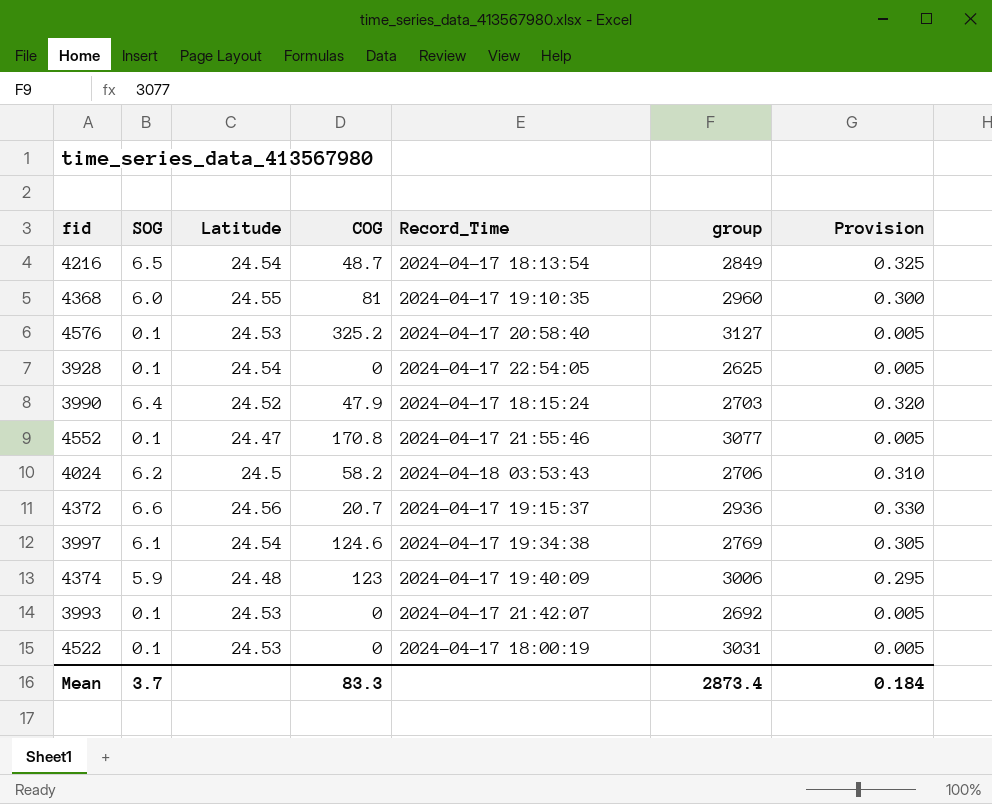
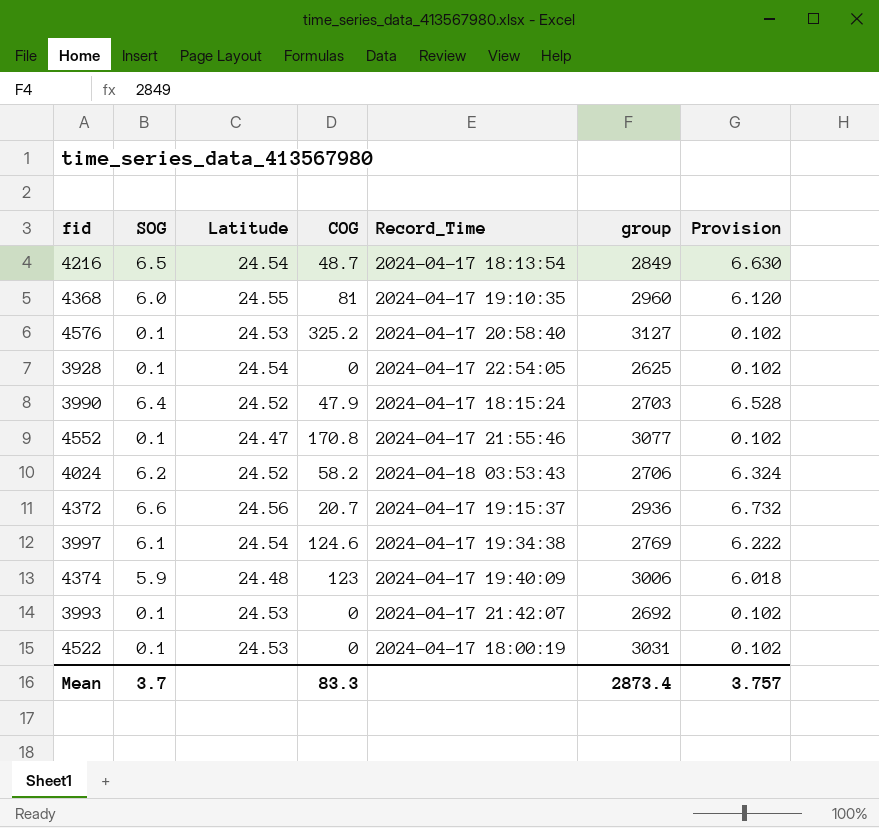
column Provision | formula: [SOG] * 0.05 -> [SOG] * 1.02
4024 | Latitude: 24.5 -> 24.52
Mean | Provision: 0.184 -> 3.757

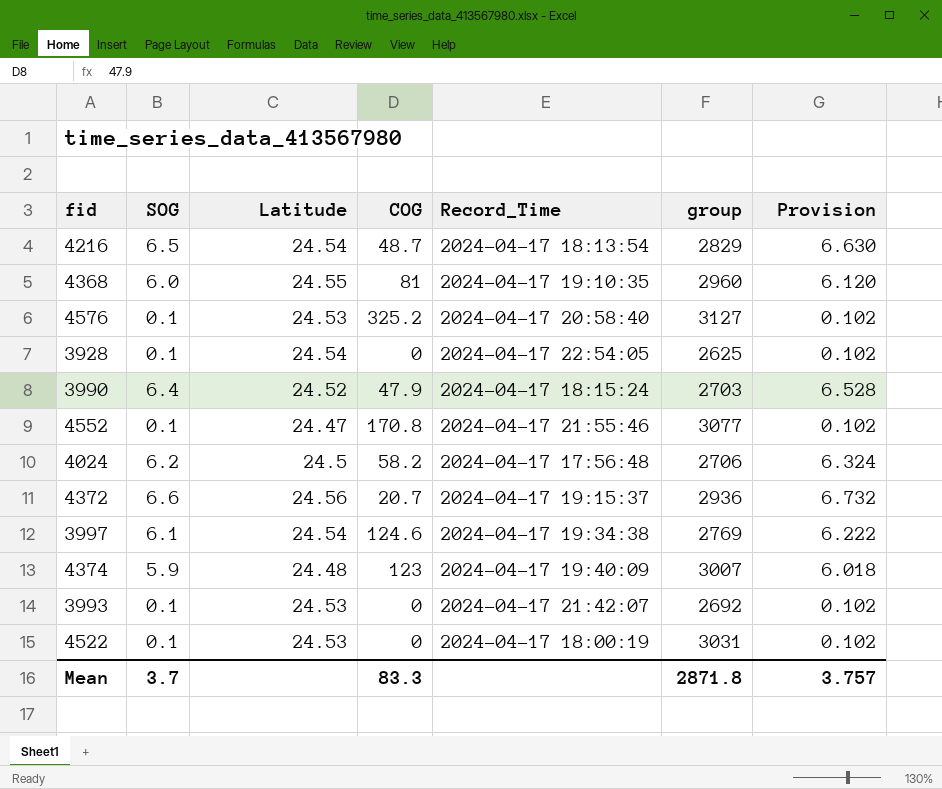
4216 | group: 2849 -> 2829
4024 | Latitude: 24.52 -> 24.5
4024 | Record_Time: 2024-04-18 03:53:43 -> 2024-04-17 17:56:48
4374 | group: 3006 -> 3007
Mean | group: 2873.4 -> 2871.8

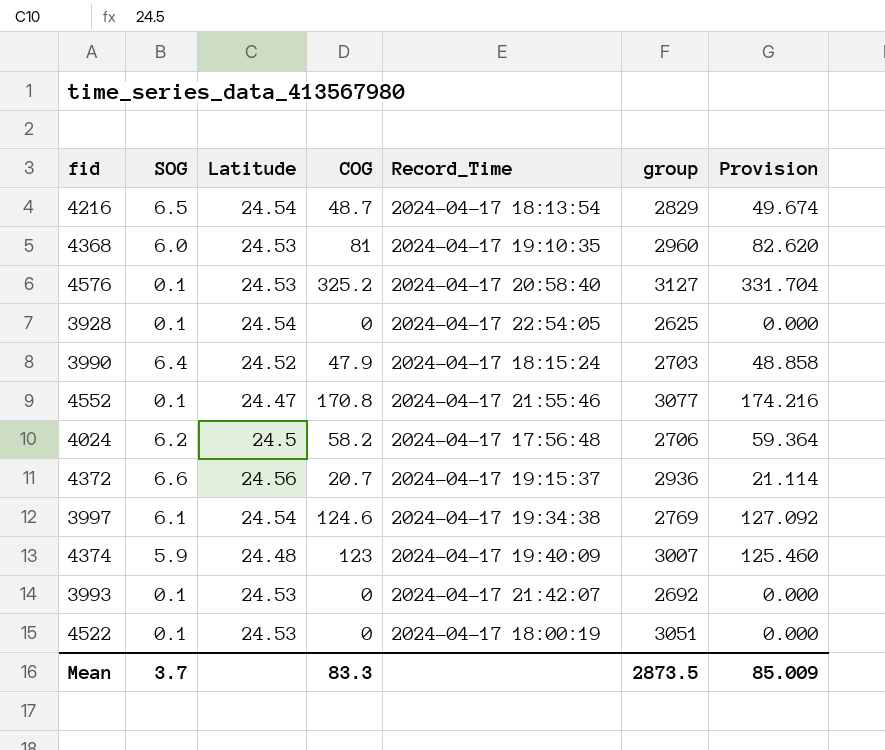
column Provision | formula: [SOG] * 1.02 -> [COG] * 1.02
4368 | Latitude: 24.55 -> 24.53
4522 | group: 3031 -> 3051
Mean | group: 2871.8 -> 2873.5
Mean | Provision: 3.757 -> 85.009

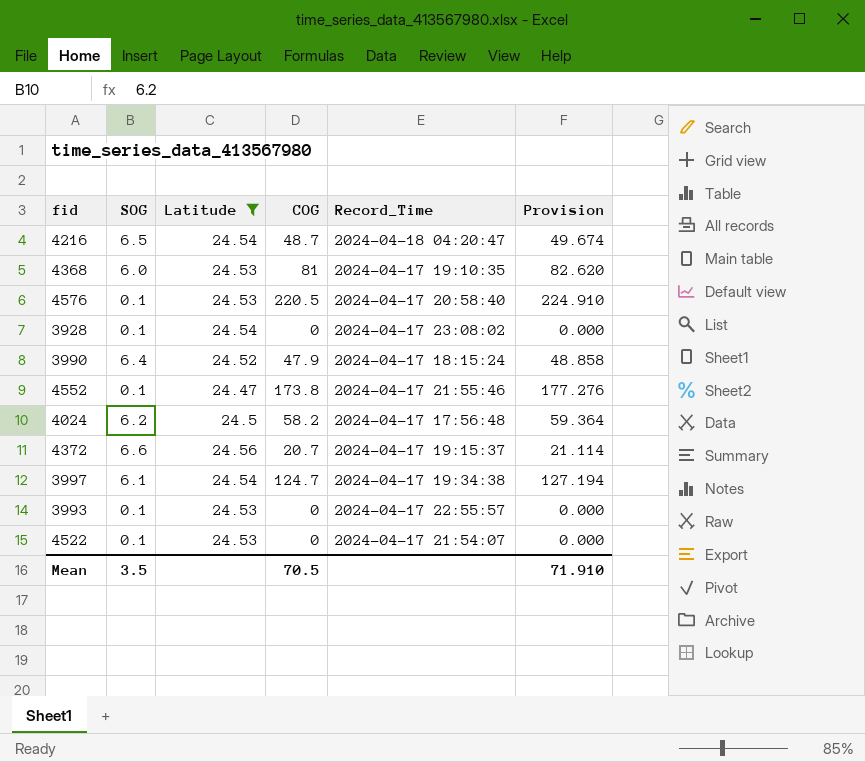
filter: none -> Latitude != 24.48
column group | position: 6 -> none
4216 | Record_Time: 2024-04-17 18:13:54 -> 2024-04-18 04:20:47
4576 | COG: 325.2 -> 220.5
4576 | Provision: 331.704 -> 224.910
3928 | Record_Time: 2024-04-17 22:54:05 -> 2024-04-17 23:08:02
4552 | COG: 170.8 -> 173.8
4552 | Provision: 174.216 -> 177.276
3997 | COG: 124.6 -> 124.7
3997 | Provision: 127.092 -> 127.194
3993 | Record_Time: 2024-04-17 21:42:07 -> 2024-04-17 22:55:57
4522 | Record_Time: 2024-04-17 18:00:19 -> 2024-04-17 21:54:07
Mean | SOG: 3.7 -> 3.5
Mean | COG: 83.3 -> 70.5
Mean | Provision: 85.009 -> 71.910

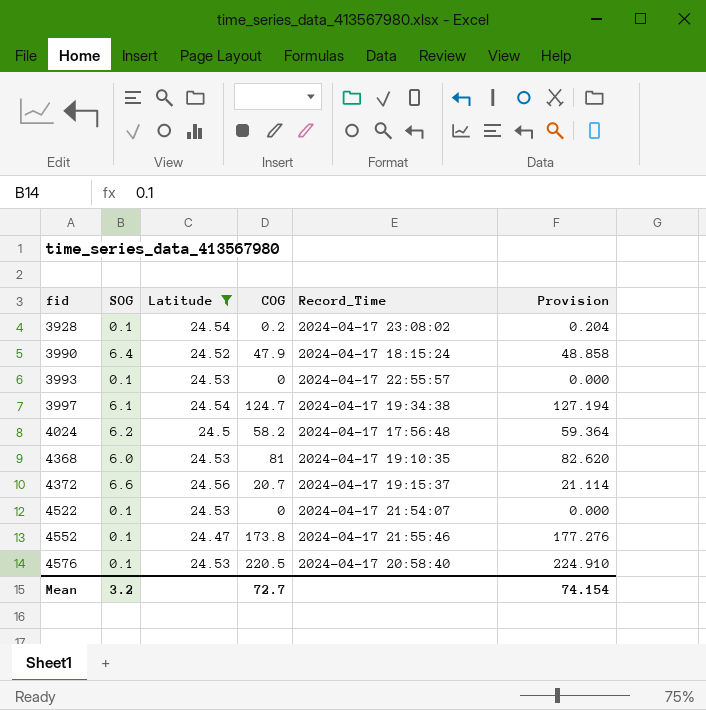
row order: none -> fid ascending
row 4216: 6.5 | 24.54 | 48.7 | 2024-04-18 04:20:47 | 49.674 -> none
3928 | COG: 0 -> 0.2
3928 | Provision: 0.000 -> 0.204
Mean | SOG: 3.5 -> 3.2
Mean | COG: 70.5 -> 72.7
Mean | Provision: 71.910 -> 74.154

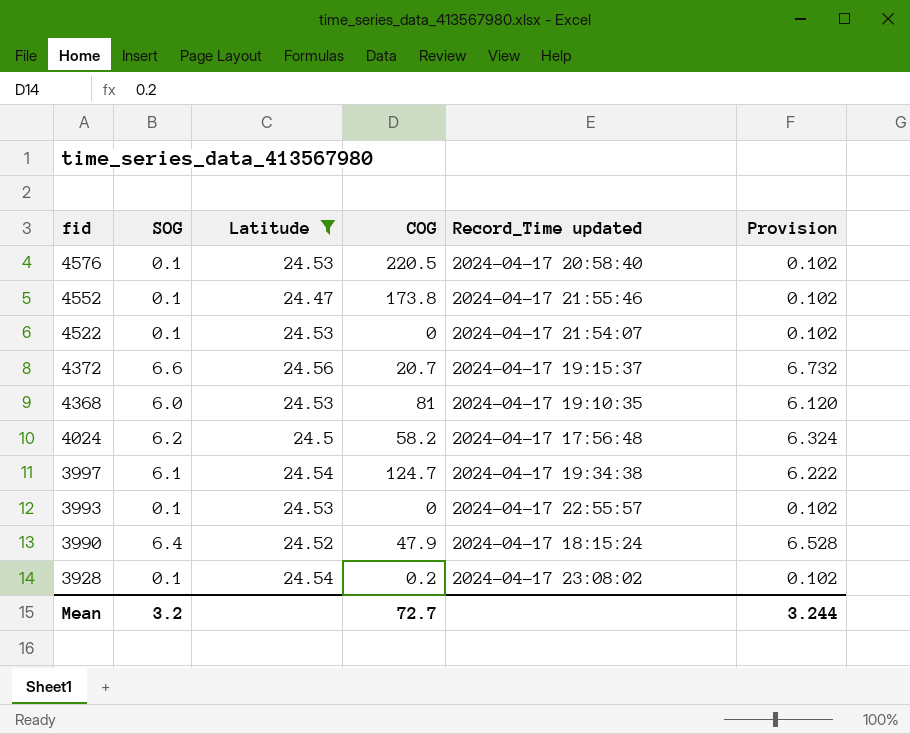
row order: fid ascending -> fid descending
column name: Record_Time -> Record_Time updated
column Provision | formula: [COG] * 1.02 -> [SOG] * 1.02
Mean | Provision: 74.154 -> 3.244

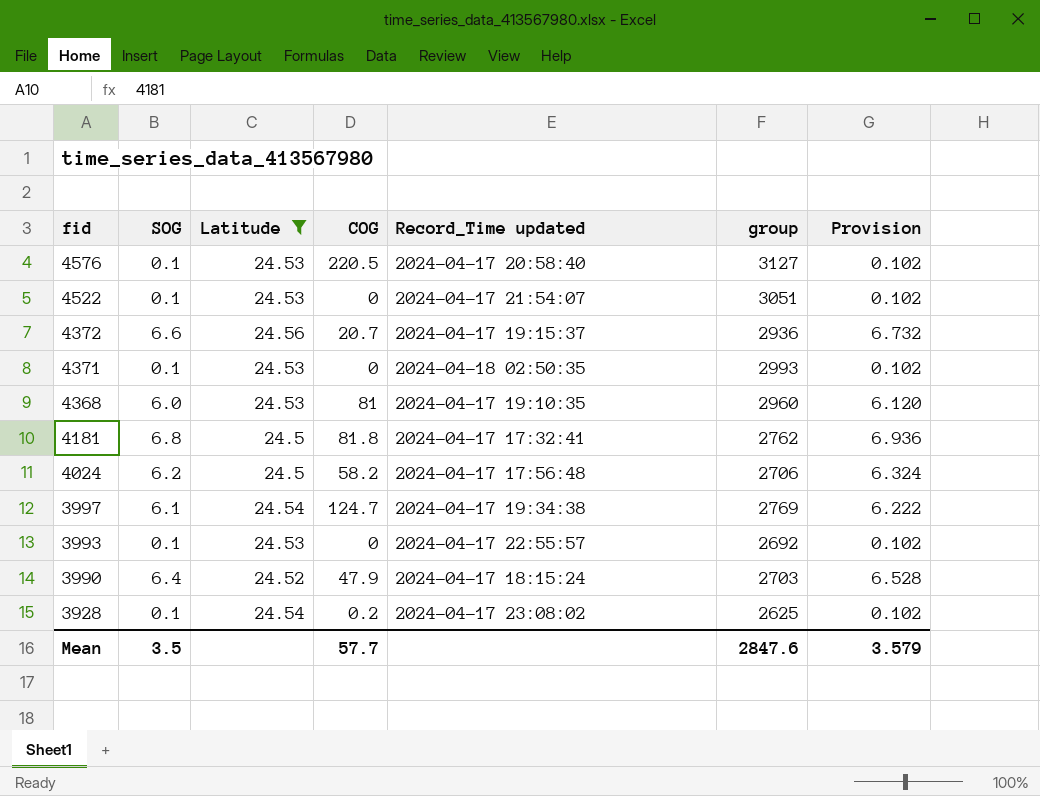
column group | position: none -> 6
row 4552: 0.1 | 24.47 | 173.8 | 2024-04-17 21:55:46 | 0.102 -> none
row 4371: none -> 0.1 | 24.53 | 0 | 2024-04-18 02:50:35 | 2993 | 0.102
row 4181: none -> 6.8 | 24.5 | 81.8 | 2024-04-17 17:32:41 | 2762 | 6.936
Mean | SOG: 3.2 -> 3.5
Mean | COG: 72.7 -> 57.7
Mean | Provision: 3.244 -> 3.579

